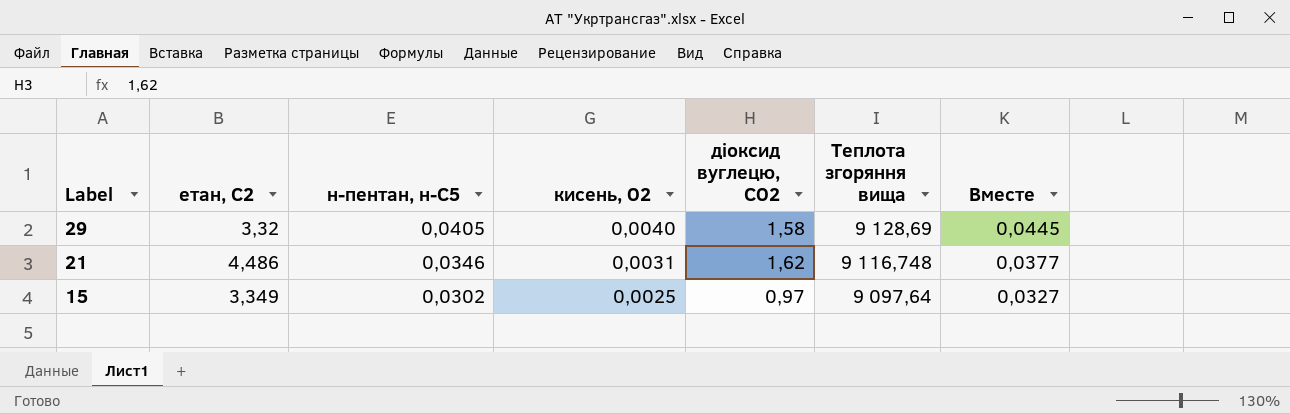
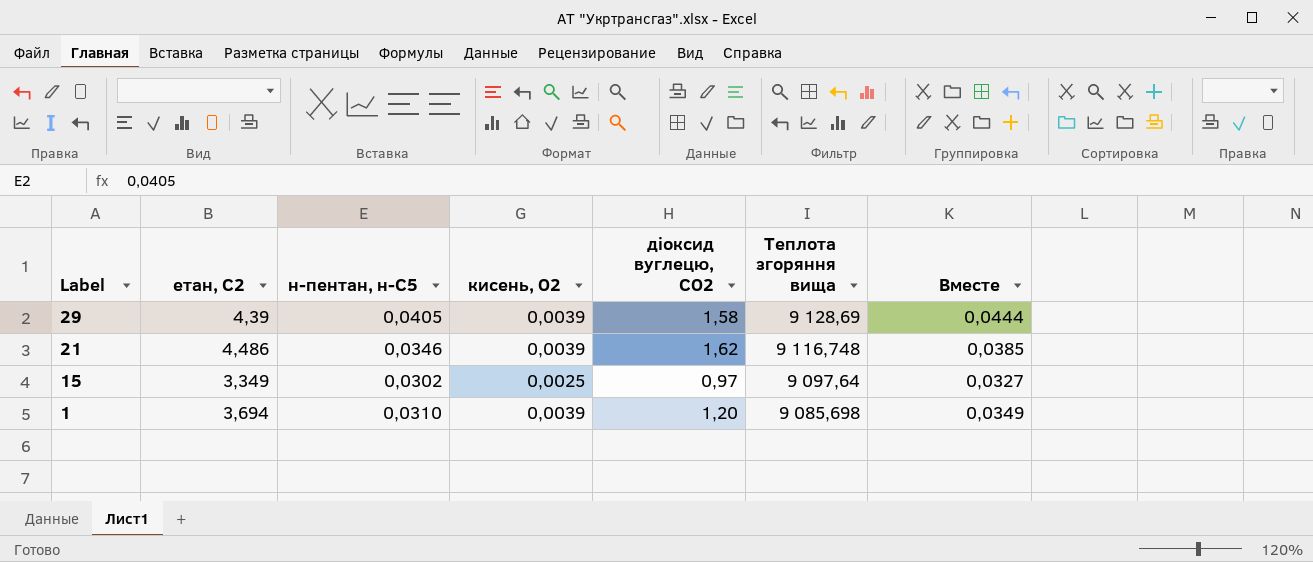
29 | етан, С2: 3,32 -> 4,39
29 | кисень, О2: 0,0040 -> 0,0039
29 | Вместе: 0,0445 -> 0,0444
21 | кисень, О2: 0,0031 -> 0,0039
21 | Вместе: 0,0377 -> 0,0385
row 1: none -> 3,694 | 0,0310 | 0,0039 | 1,20 | 9 085,698 | 0,0349

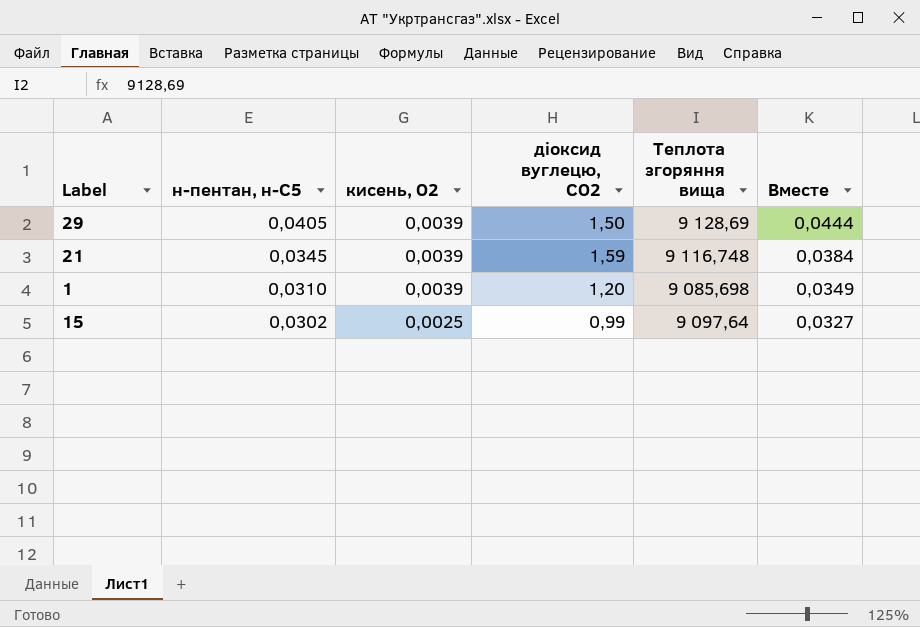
row order: Label descending -> н-пентан, н-С5 descending
column етан, С2 | position: 2 -> none
29 | діоксид вуглецю, CО2: 1,58 -> 1,50
21 | н-пентан, н-С5: 0,0346 -> 0,0345
21 | діоксид вуглецю, CО2: 1,62 -> 1,59
21 | Вместе: 0,0385 -> 0,0384
15 | діоксид вуглецю, CО2: 0,97 -> 0,99

